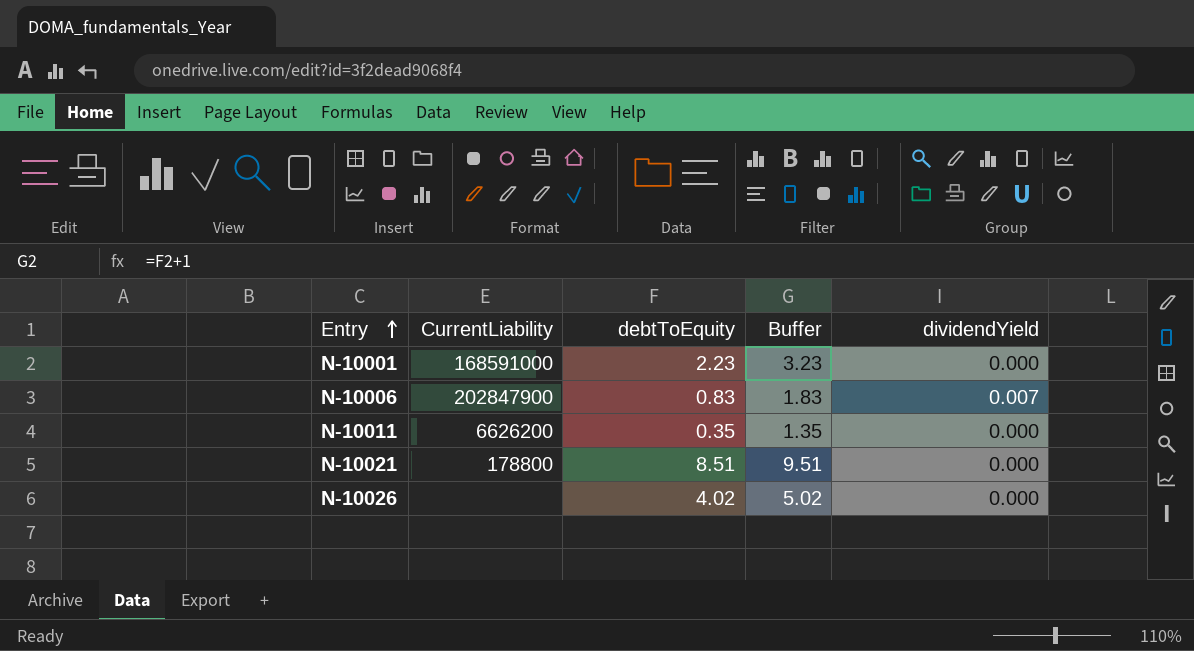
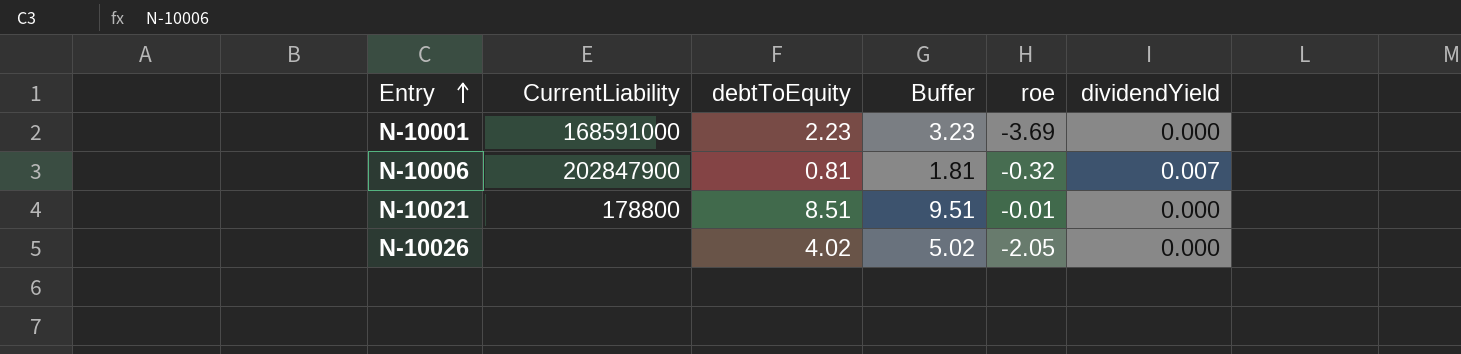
column roe | position: none -> 5
row N-10011: 6626200 | 0.35 | 1.35 | 0.000 -> none
N-10006 | debtToEquity: 0.83 -> 0.81
N-10006 | Buffer: 1.83 -> 1.81

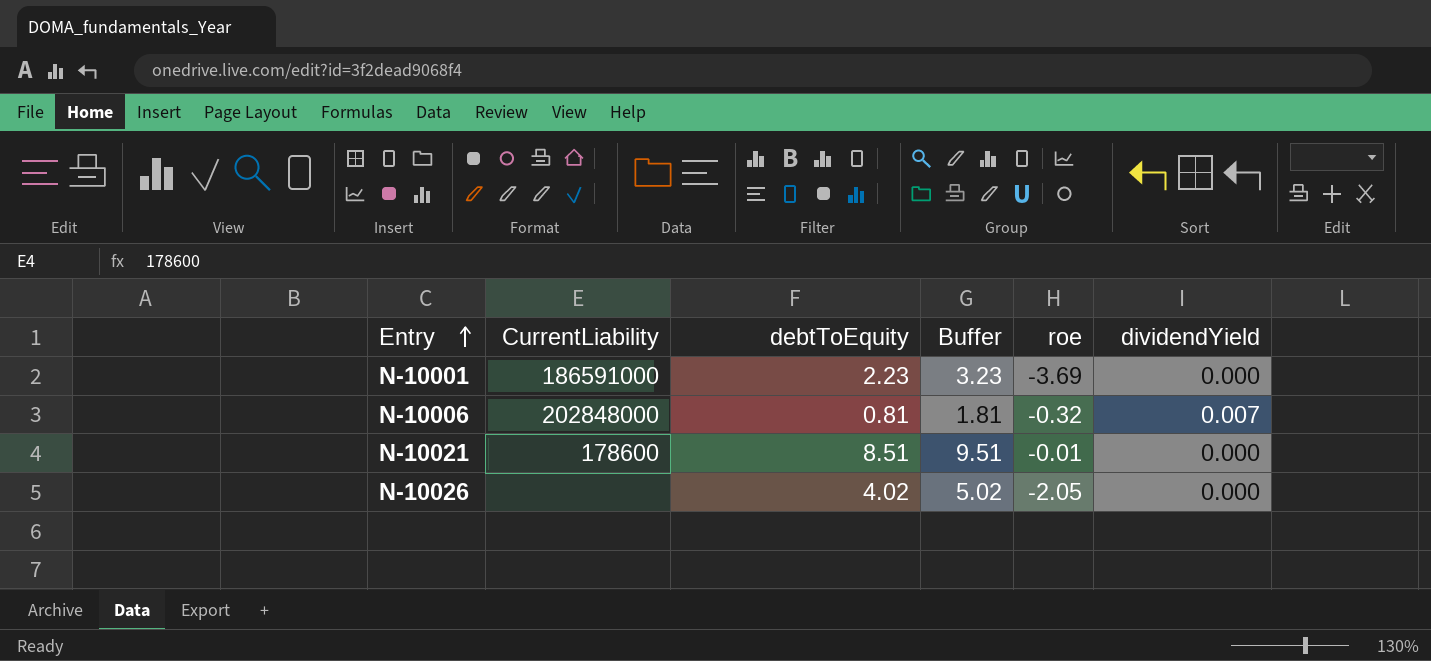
N-10001 | CurrentLiability: 168591000 -> 186591000
N-10006 | CurrentLiability: 202847900 -> 202848000
N-10021 | CurrentLiability: 178800 -> 178600

